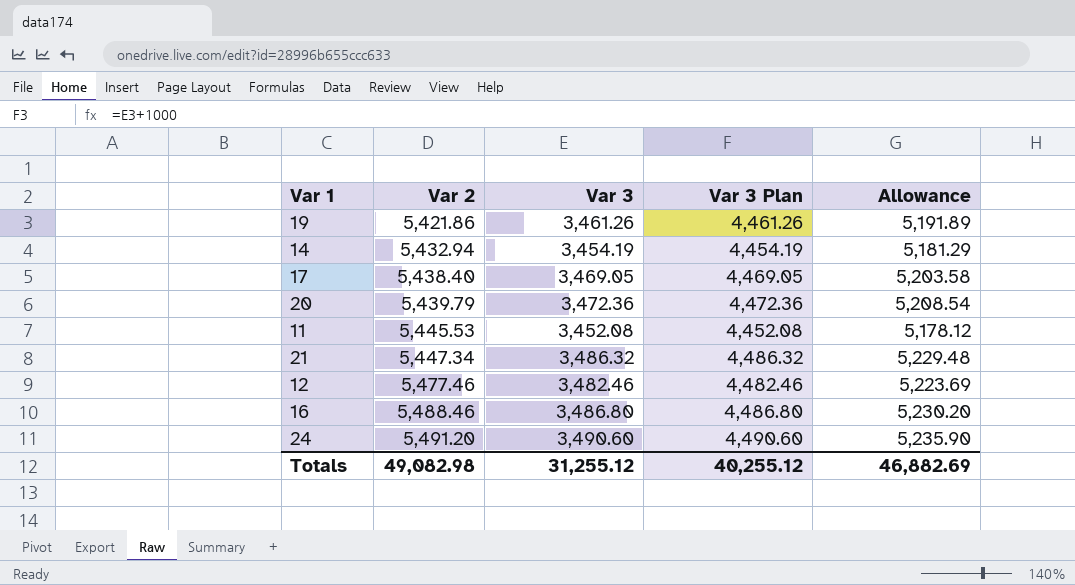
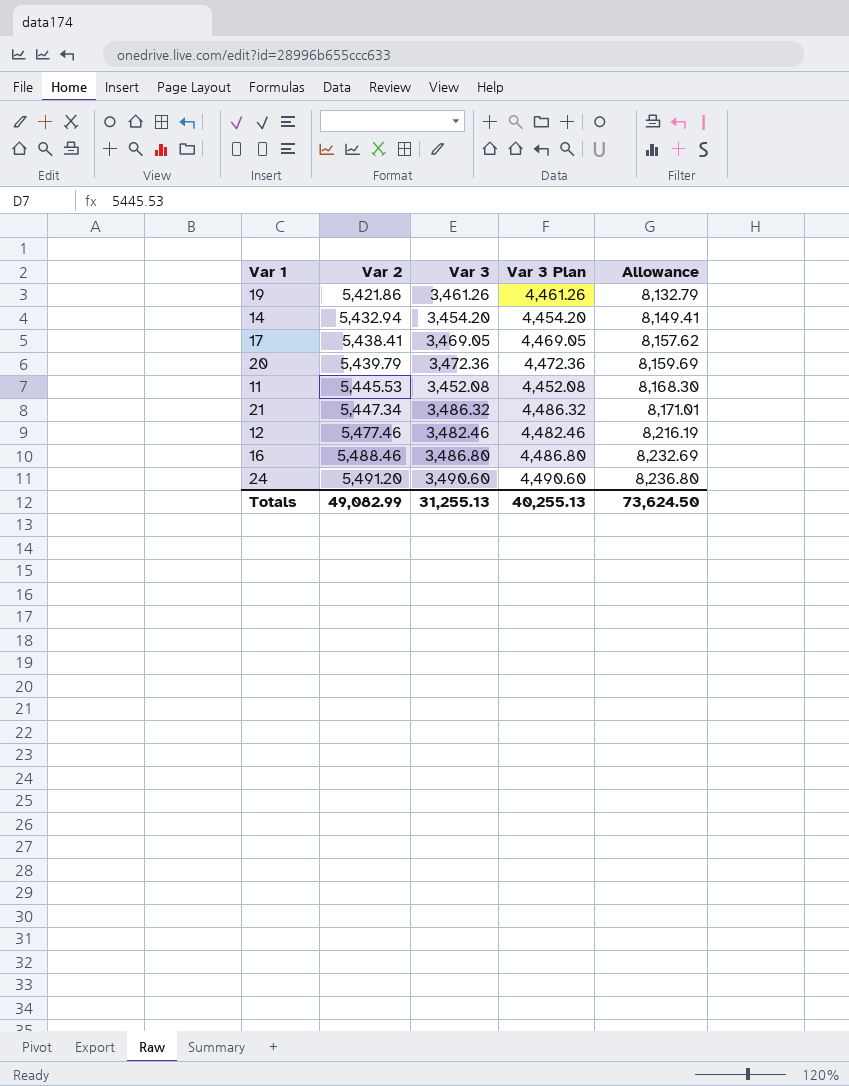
column Allowance | formula: [Var 3] * 1.5 -> [Var 2] * 1.5
14 | Var 3: 3,454.19 -> 3,454.20
14 | Var 3 Plan: 4,454.19 -> 4,454.20
17 | Var 2: 5,438.40 -> 5,438.41
Totals | Var 2: 49,082.98 -> 49,082.99
Totals | Var 3: 31,255.12 -> 31,255.13
Totals | Var 3 Plan: 40,255.12 -> 40,255.13
Totals | Allowance: 46,882.69 -> 73,624.50

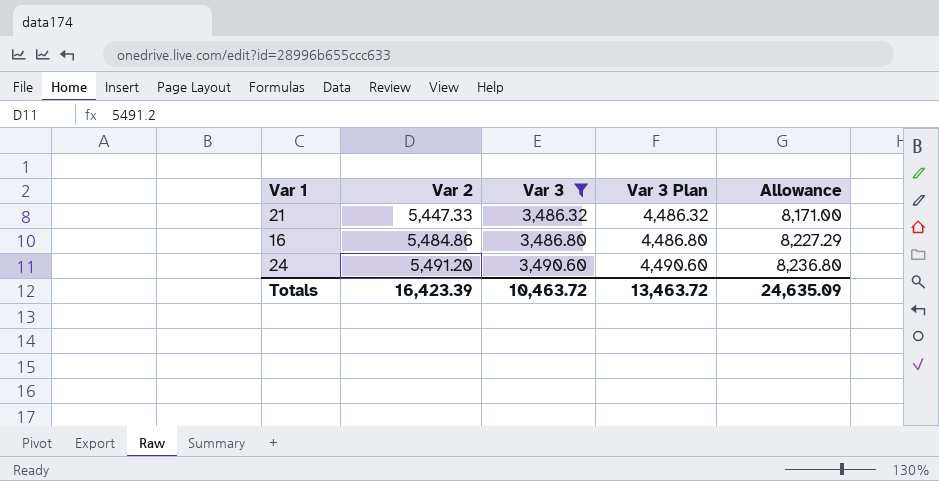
filter: none -> Var 3 >= 3,486.32
21 | Var 2: 5,447.34 -> 5,447.33
21 | Allowance: 8,171.01 -> 8,171.00
16 | Var 2: 5,488.46 -> 5,484.86
16 | Allowance: 8,232.69 -> 8,227.29
Totals | Var 2: 49,082.99 -> 16,423.39
Totals | Var 3: 31,255.13 -> 10,463.72
Totals | Var 3 Plan: 40,255.13 -> 13,463.72
Totals | Allowance: 73,624.50 -> 24,635.09

